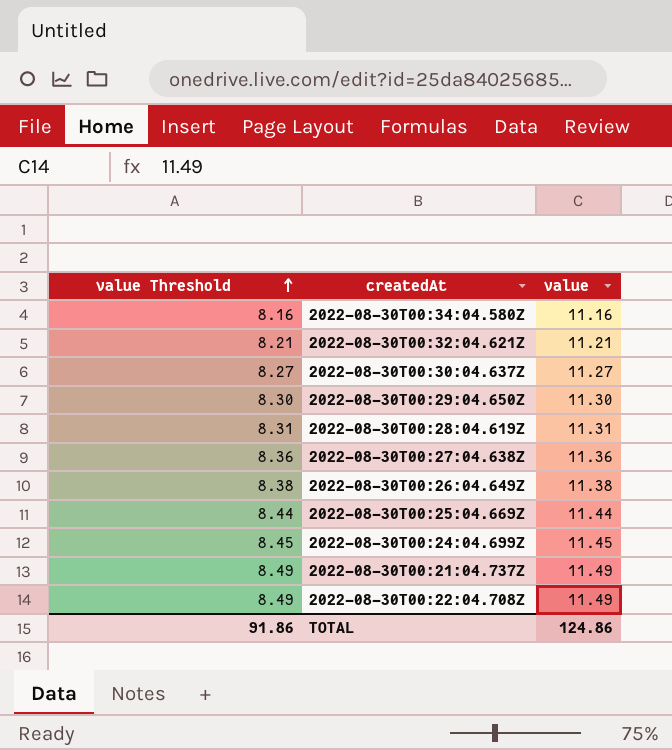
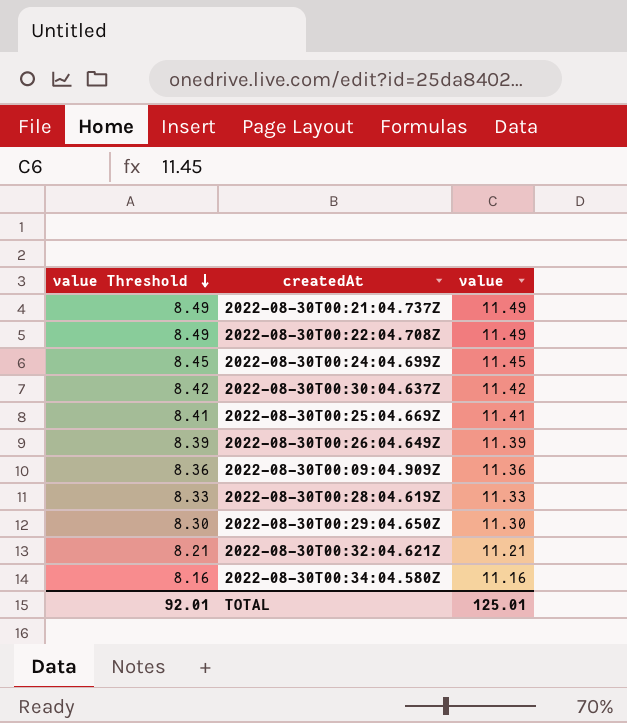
row order: value Threshold ascending -> value Threshold descending
row 2022-08-30T00:27:04.638Z: 8.36 | 11.36 -> none
2022-08-30T00:30:04.637Z | value Threshold: 8.27 -> 8.42
2022-08-30T00:30:04.637Z | value: 11.27 -> 11.42
2022-08-30T00:25:04.669Z | value Threshold: 8.44 -> 8.41
2022-08-30T00:25:04.669Z | value: 11.44 -> 11.41
2022-08-30T00:26:04.649Z | value Threshold: 8.38 -> 8.39
2022-08-30T00:26:04.649Z | value: 11.38 -> 11.39
row 2022-08-30T00:09:04.909Z: none -> 8.36 | 11.36
2022-08-30T00:28:04.619Z | value Threshold: 8.31 -> 8.33
2022-08-30T00:28:04.619Z | value: 11.31 -> 11.33
TOTAL | value Threshold: 91.86 -> 92.01
TOTAL | value: 124.86 -> 125.01

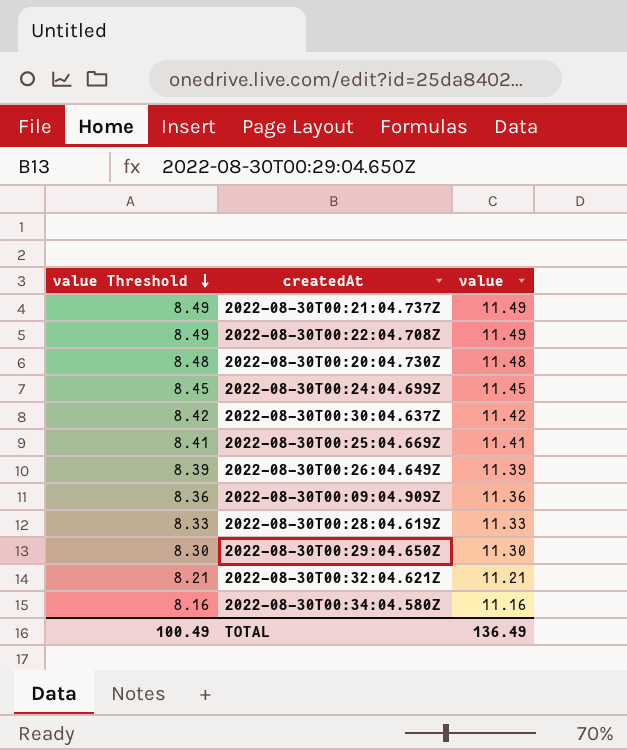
row 2022-08-30T00:20:04.730Z: none -> 8.48 | 11.48
TOTAL | value Threshold: 92.01 -> 100.49
TOTAL | value: 125.01 -> 136.49

